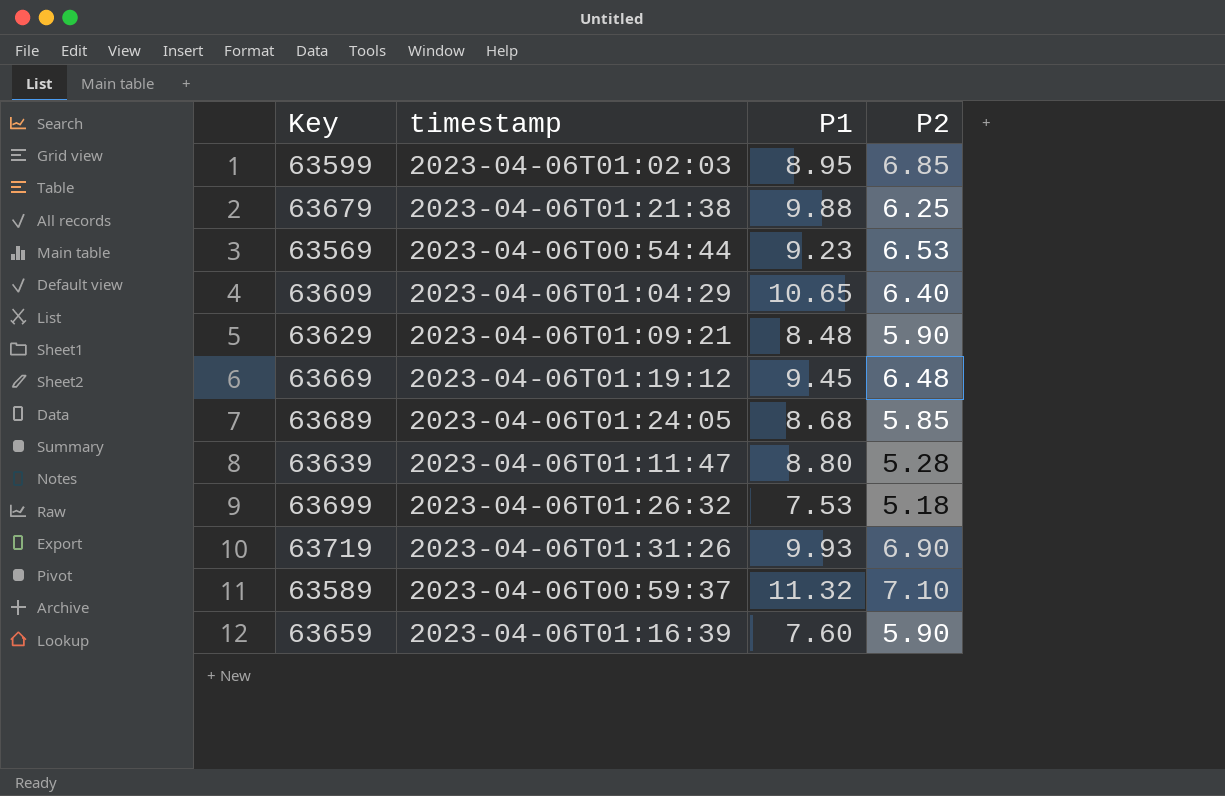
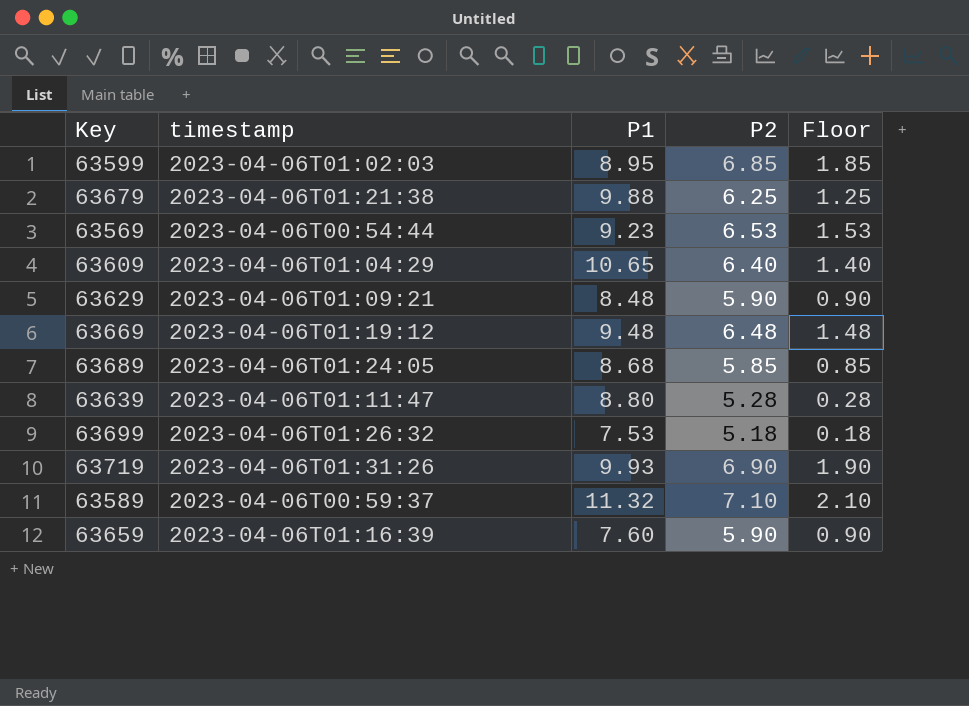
column Floor | formula: none -> [P2] - 5
63669 | P1: 9.45 -> 9.48

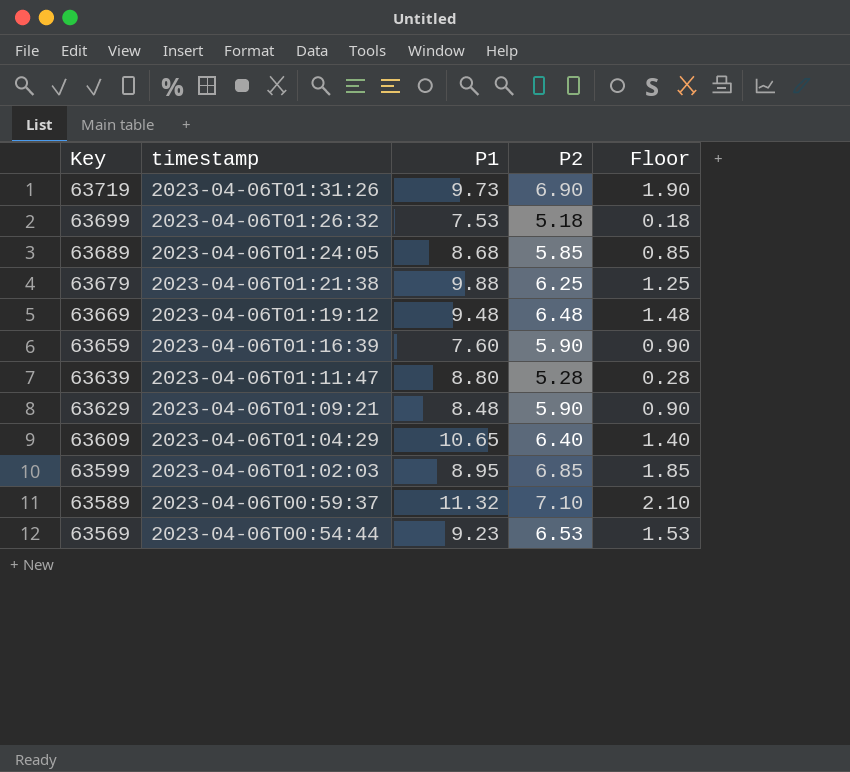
row order: none -> Key descending
63719 | P1: 9.93 -> 9.73

